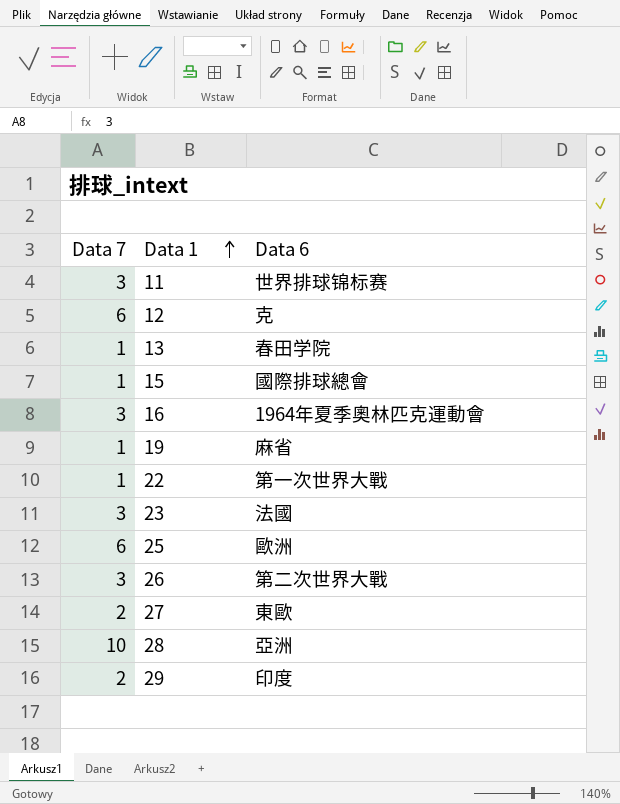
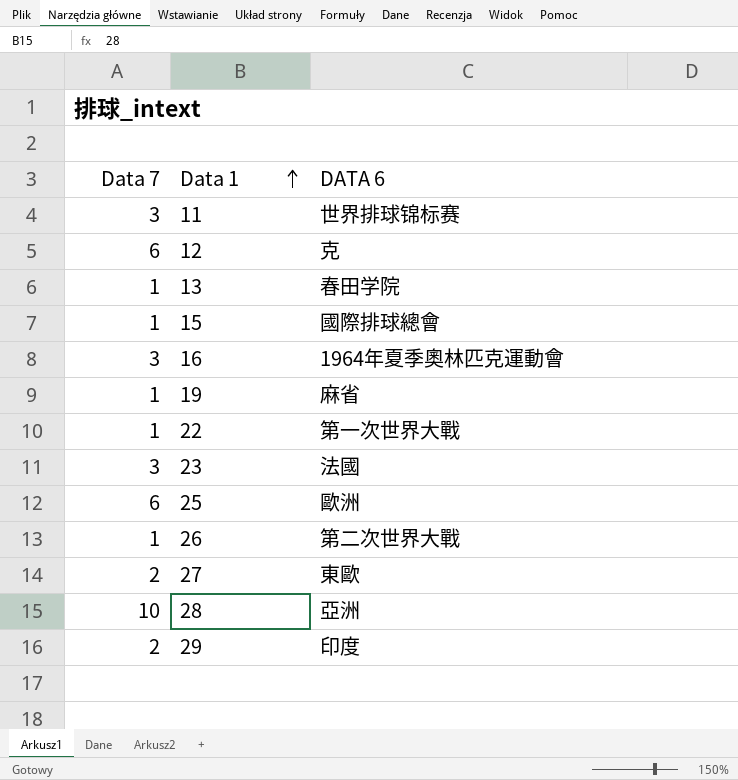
column name: Data 6 -> DATA 6
26 | Data 7: 3 -> 1

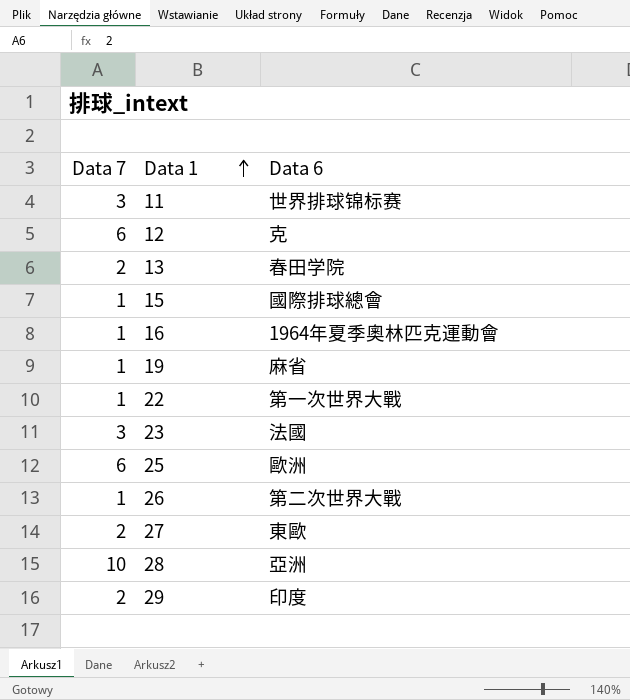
column name: DATA 6 -> Data 6
13 | Data 7: 1 -> 2
16 | Data 7: 3 -> 1

